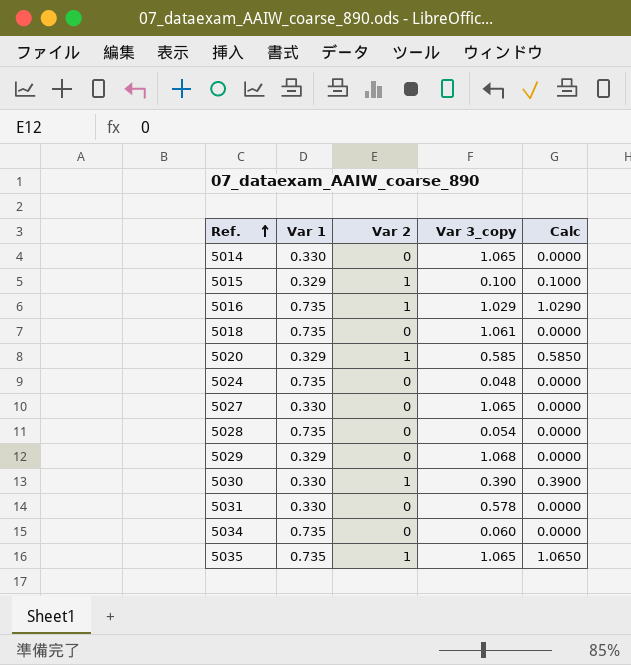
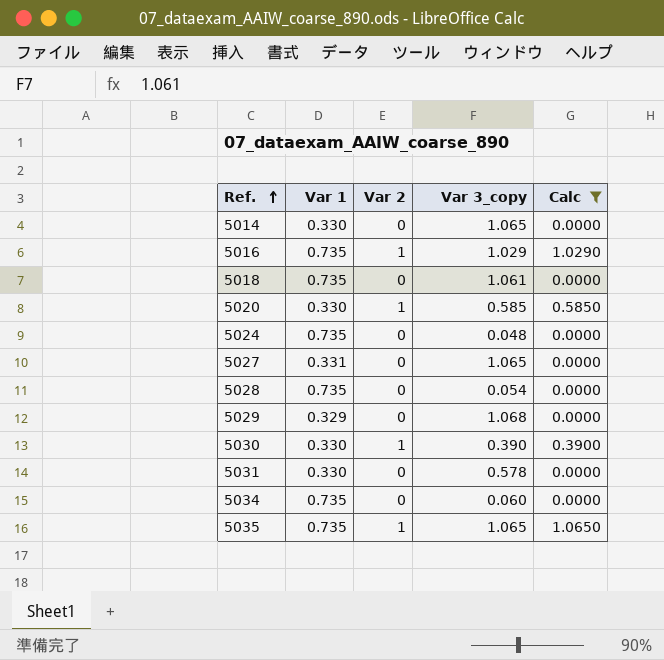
filter: none -> Calc != 0.1000
5020 | Var 1: 0.329 -> 0.330
5027 | Var 1: 0.330 -> 0.331

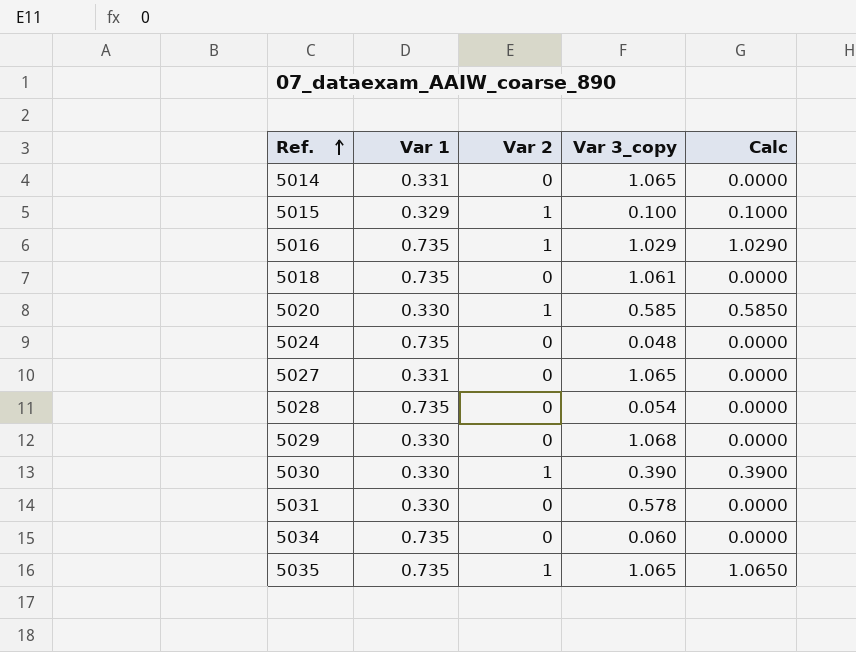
filter: Calc != 0.1000 -> none
5014 | Var 1: 0.330 -> 0.331
5029 | Var 1: 0.329 -> 0.330

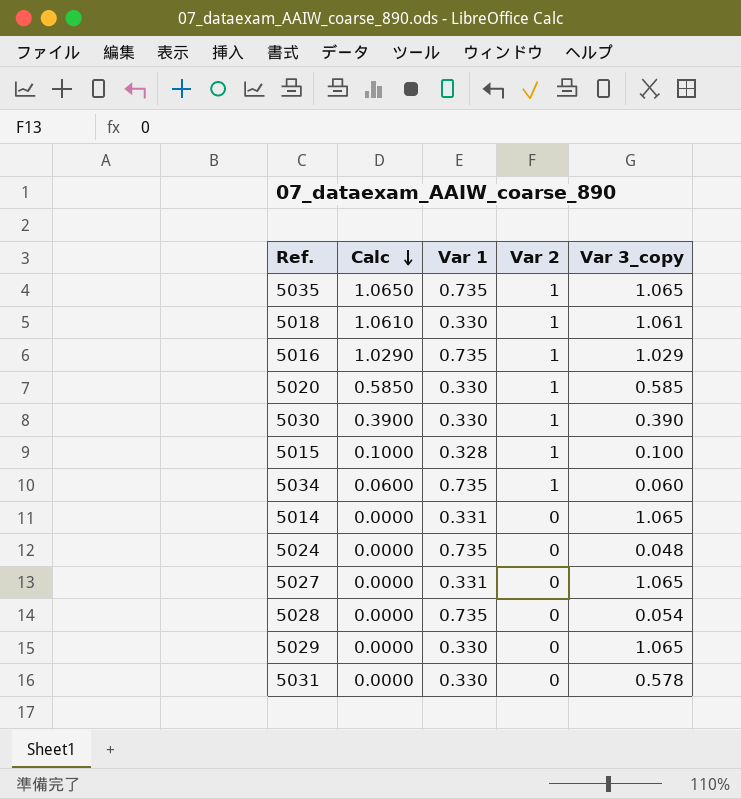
row order: Ref. ascending -> Calc descending
column Calc | position: 5 -> 2
5018 | Calc: 0.0000 -> 1.0610
5018 | Var 1: 0.735 -> 0.330
5018 | Var 2: 0 -> 1
5015 | Var 1: 0.329 -> 0.328
5034 | Calc: 0.0000 -> 0.0600
5034 | Var 2: 0 -> 1
5029 | Var 3_copy: 1.068 -> 1.065

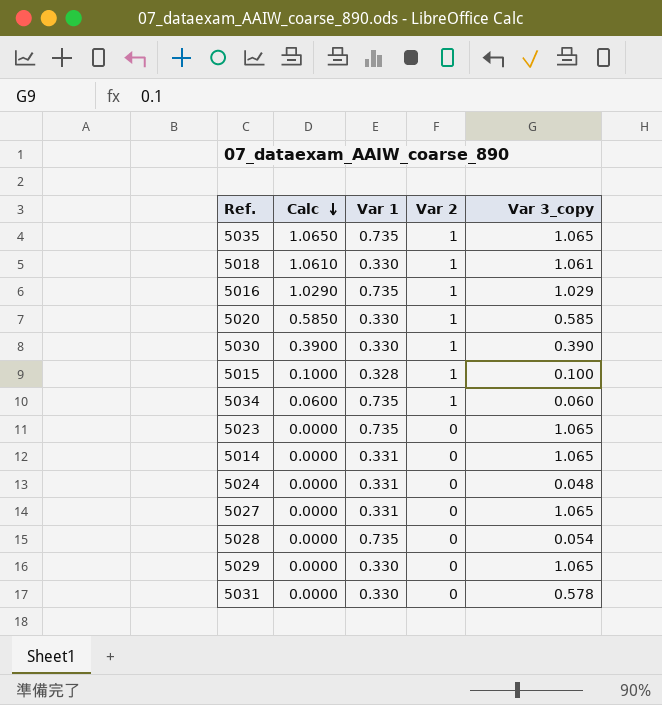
row 5023: none -> 0.0000 | 0.735 | 0 | 1.065
5024 | Var 1: 0.735 -> 0.331

